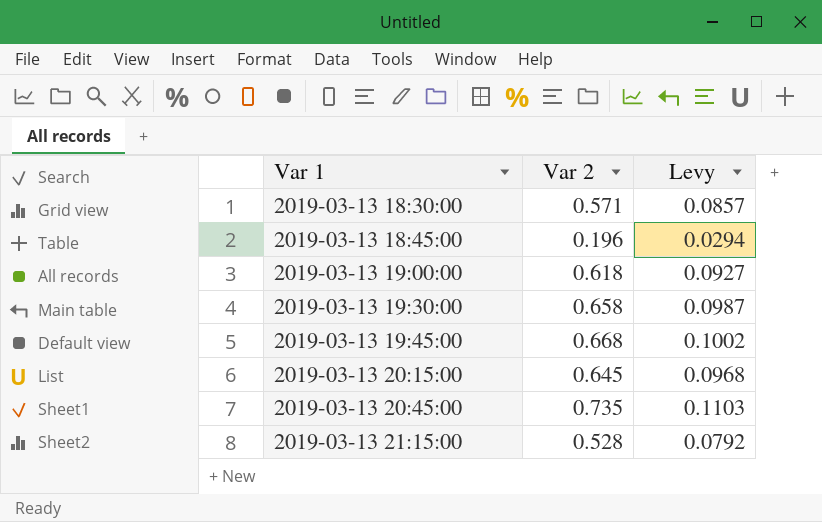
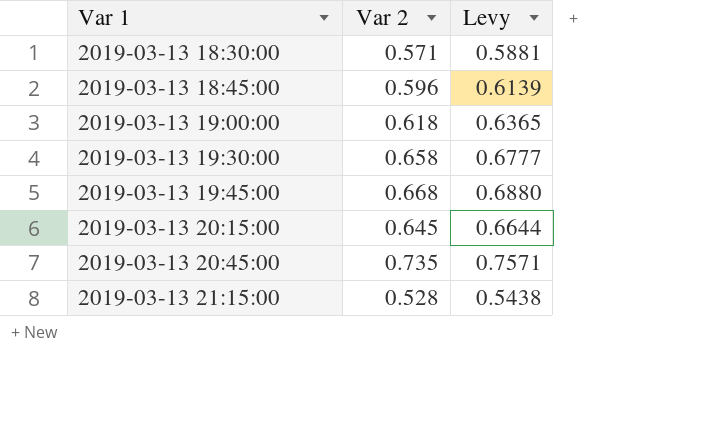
column Levy | formula: [Var 2] * 0.15 -> [Var 2] * 1.03
2019-03-13 18:45:00 | Var 2: 0.196 -> 0.596

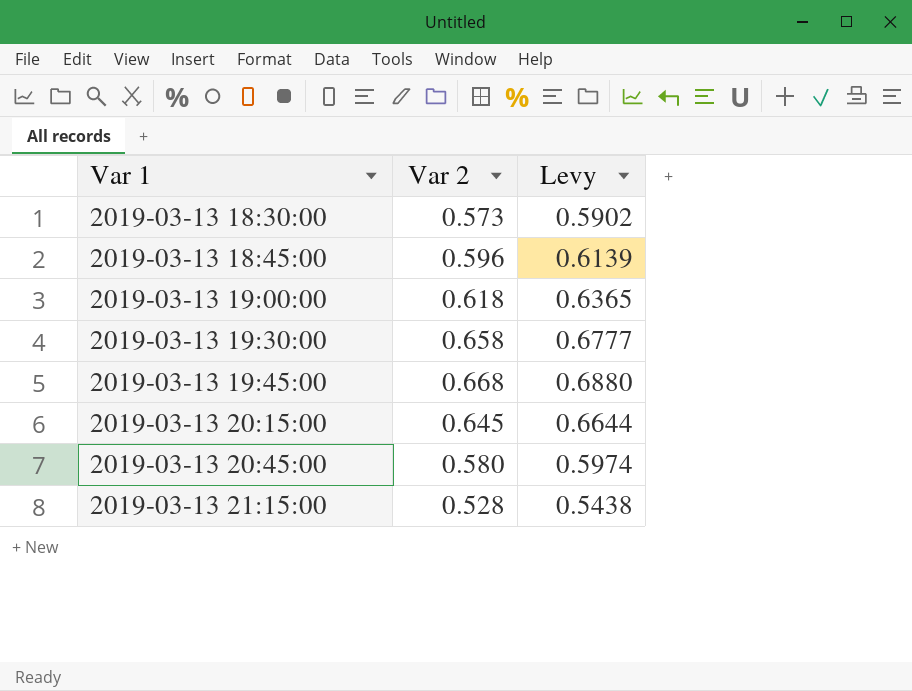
2019-03-13 18:30:00 | Var 2: 0.571 -> 0.573
2019-03-13 18:30:00 | Levy: 0.5881 -> 0.5902
2019-03-13 20:45:00 | Var 2: 0.735 -> 0.580
2019-03-13 20:45:00 | Levy: 0.7571 -> 0.5974

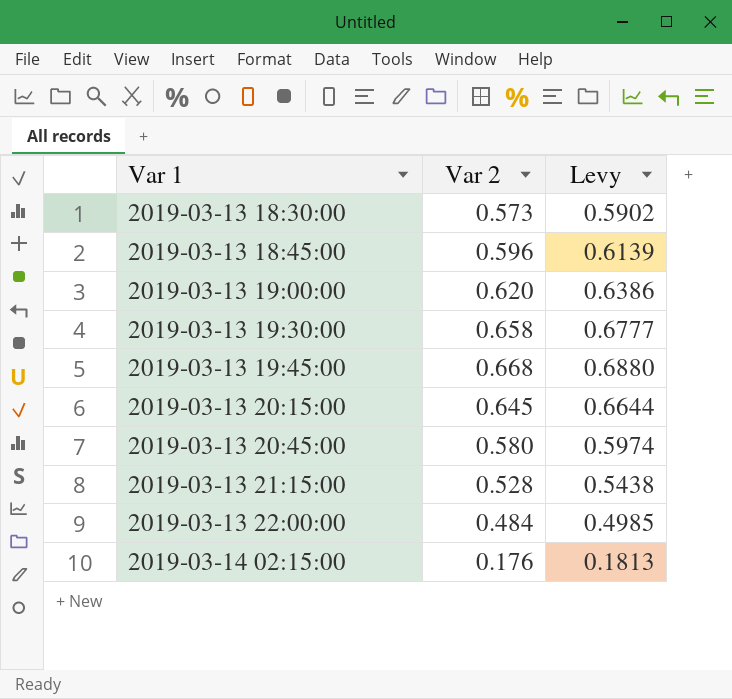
2019-03-13 19:00:00 | Var 2: 0.618 -> 0.620
2019-03-13 19:00:00 | Levy: 0.6365 -> 0.6386
row 2019-03-13 22:00:00: none -> 0.484 | 0.4985
row 2019-03-14 02:15:00: none -> 0.176 | 0.1813

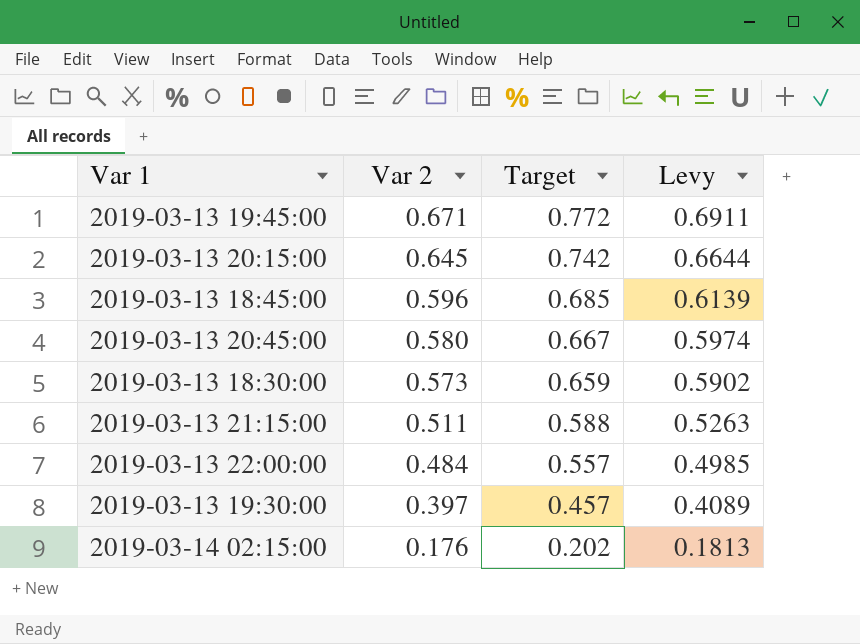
row order: Var 1 ascending -> Var 2 descending
column Target | formula: none -> [Var 2] * 1.15
row 2019-03-13 19:00:00: 0.620 | 0.6386 -> none
2019-03-13 19:45:00 | Var 2: 0.668 -> 0.671
2019-03-13 19:45:00 | Levy: 0.6880 -> 0.6911
2019-03-13 21:15:00 | Var 2: 0.528 -> 0.511
2019-03-13 21:15:00 | Levy: 0.5438 -> 0.5263
2019-03-13 19:30:00 | Var 2: 0.658 -> 0.397
2019-03-13 19:30:00 | Levy: 0.6777 -> 0.4089

